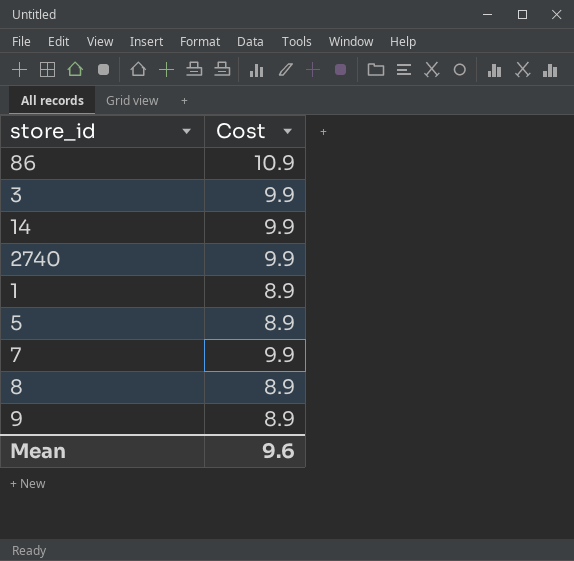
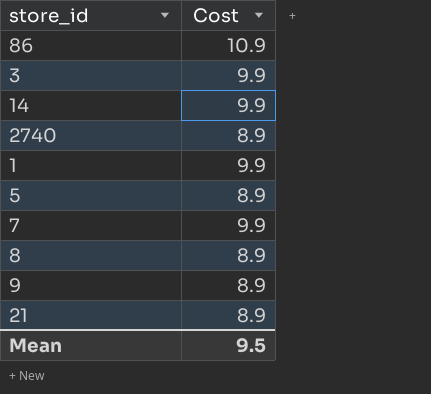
2740 | Cost: 9.9 -> 8.9
1 | Cost: 8.9 -> 9.9
row 21: none -> 8.9
Mean | Cost: 9.6 -> 9.5

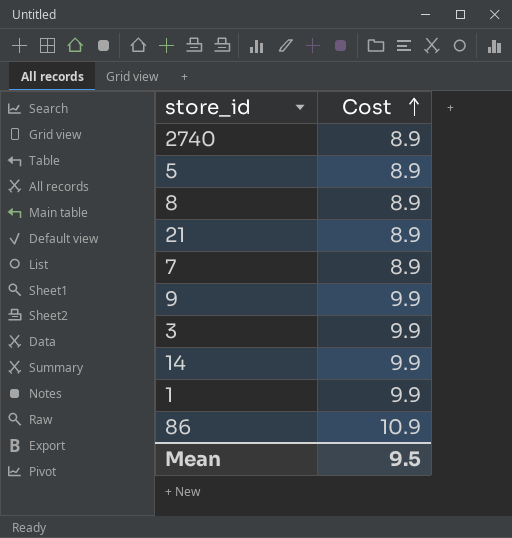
row order: none -> Cost ascending
7 | Cost: 9.9 -> 8.9
9 | Cost: 8.9 -> 9.9

